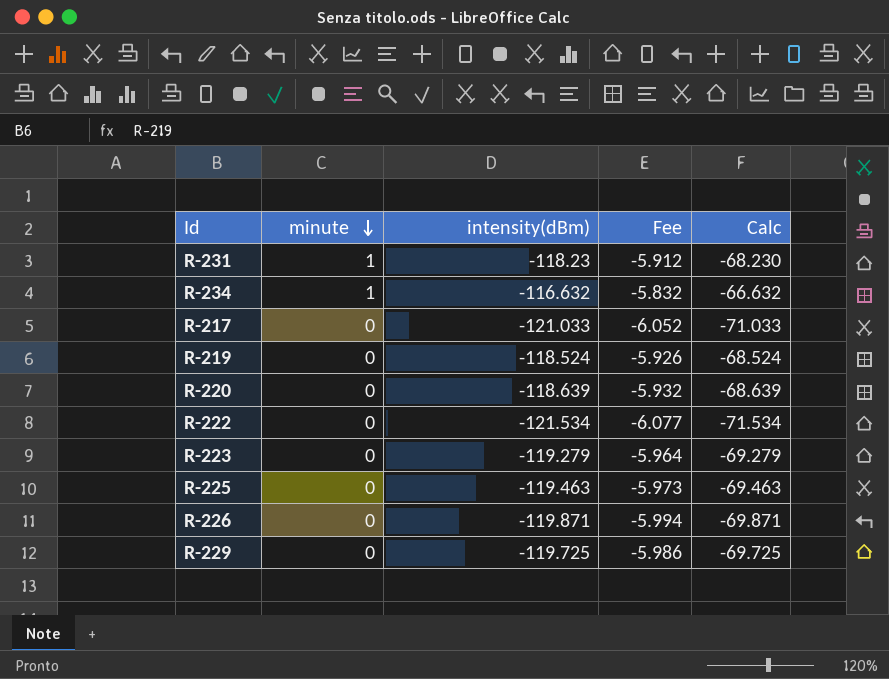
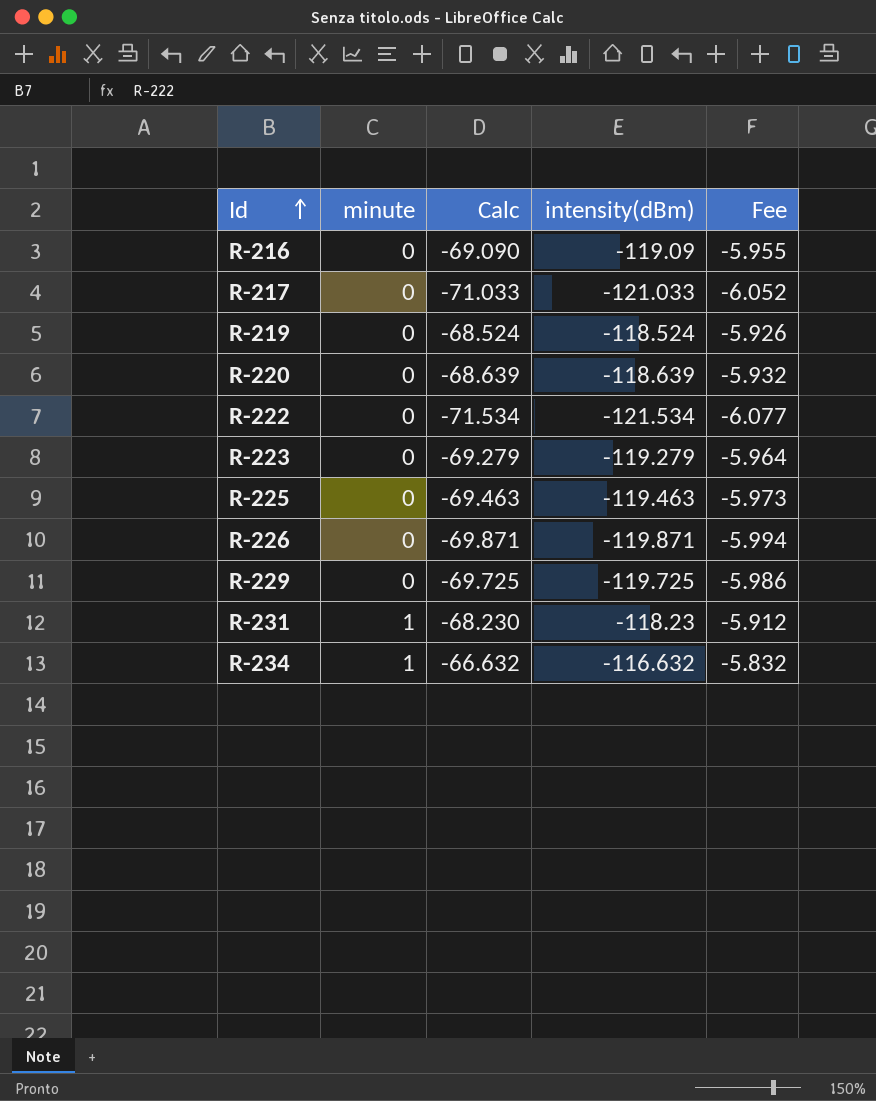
row order: minute descending -> Id ascending
column Calc | position: 5 -> 3
row R-216: none -> 0 | -69.090 | -119.09 | -5.955

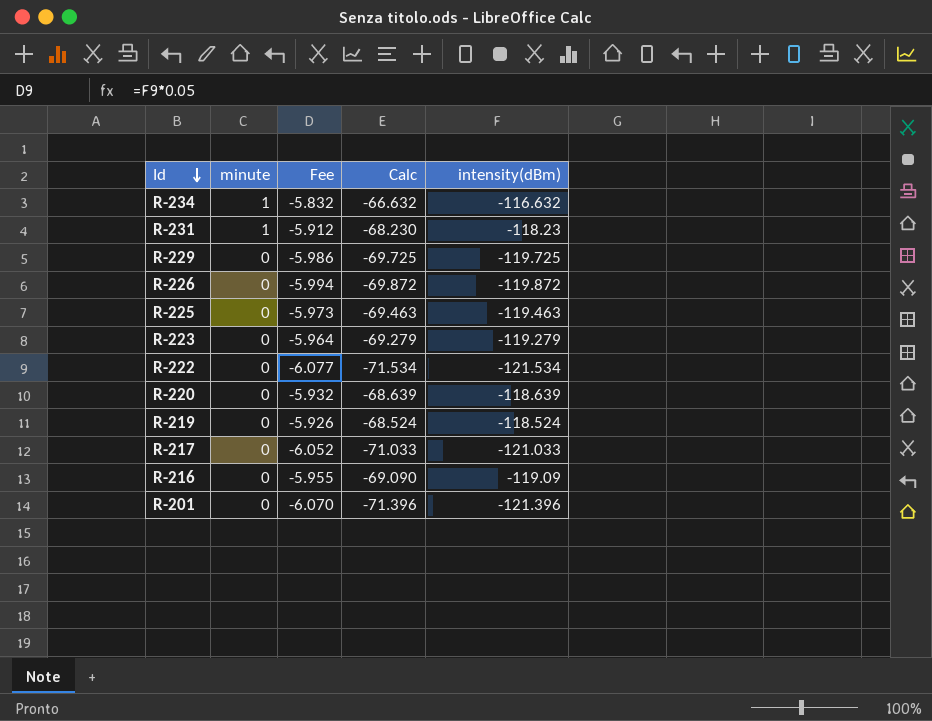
row order: Id ascending -> Id descending
column Fee | position: 5 -> 3
R-226 | Calc: -69.871 -> -69.872
R-226 | intensity(dBm): -119.871 -> -119.872
row R-201: none -> 0 | -6.070 | -71.396 | -121.396

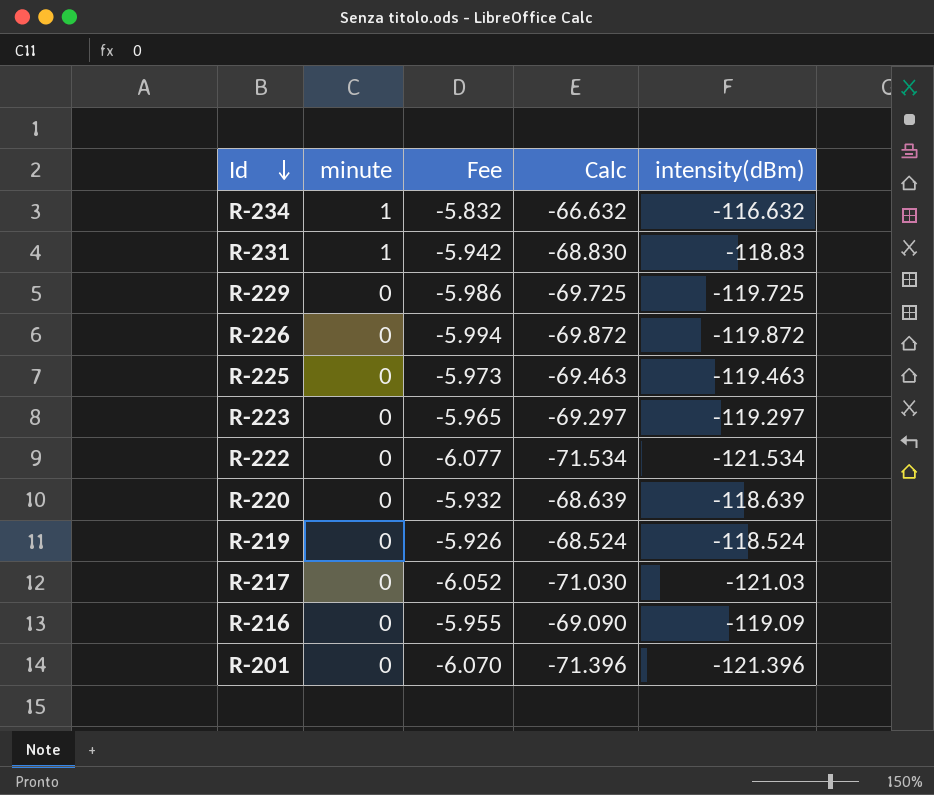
R-231 | Fee: -5.912 -> -5.942
R-231 | Calc: -68.230 -> -68.830
R-231 | intensity(dBm): -118.23 -> -118.83
R-223 | Fee: -5.964 -> -5.965
R-223 | Calc: -69.279 -> -69.297
R-223 | intensity(dBm): -119.279 -> -119.297
R-217 | Calc: -71.033 -> -71.030
R-217 | intensity(dBm): -121.033 -> -121.03

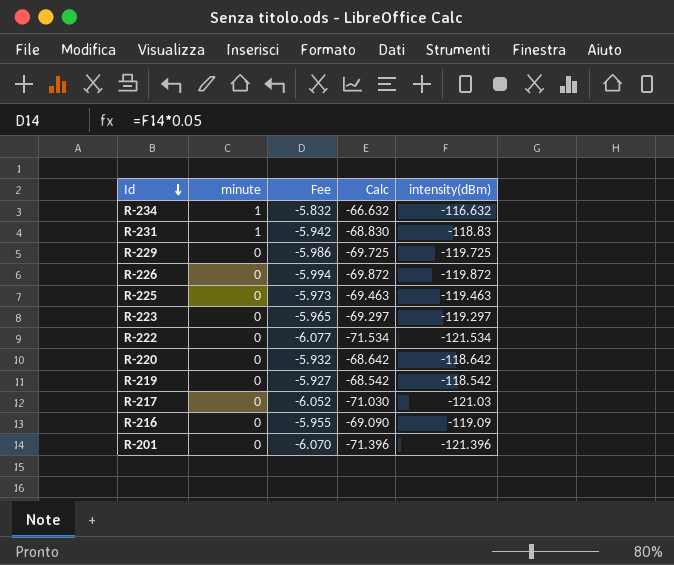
R-220 | Calc: -68.639 -> -68.642
R-220 | intensity(dBm): -118.639 -> -118.642
R-219 | Fee: -5.926 -> -5.927
R-219 | Calc: -68.524 -> -68.542
R-219 | intensity(dBm): -118.524 -> -118.542

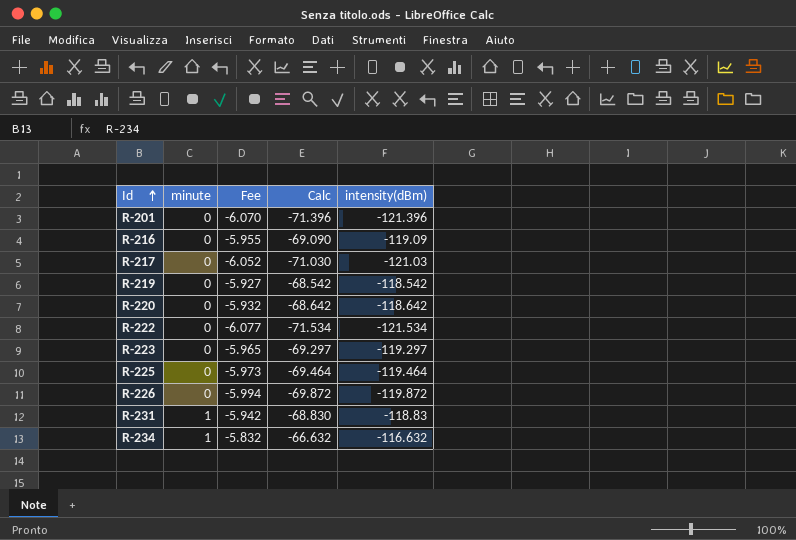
row order: Id descending -> Id ascending
row R-229: 0 | -5.986 | -69.725 | -119.725 -> none
R-225 | Calc: -69.463 -> -69.464
R-225 | intensity(dBm): -119.463 -> -119.464

